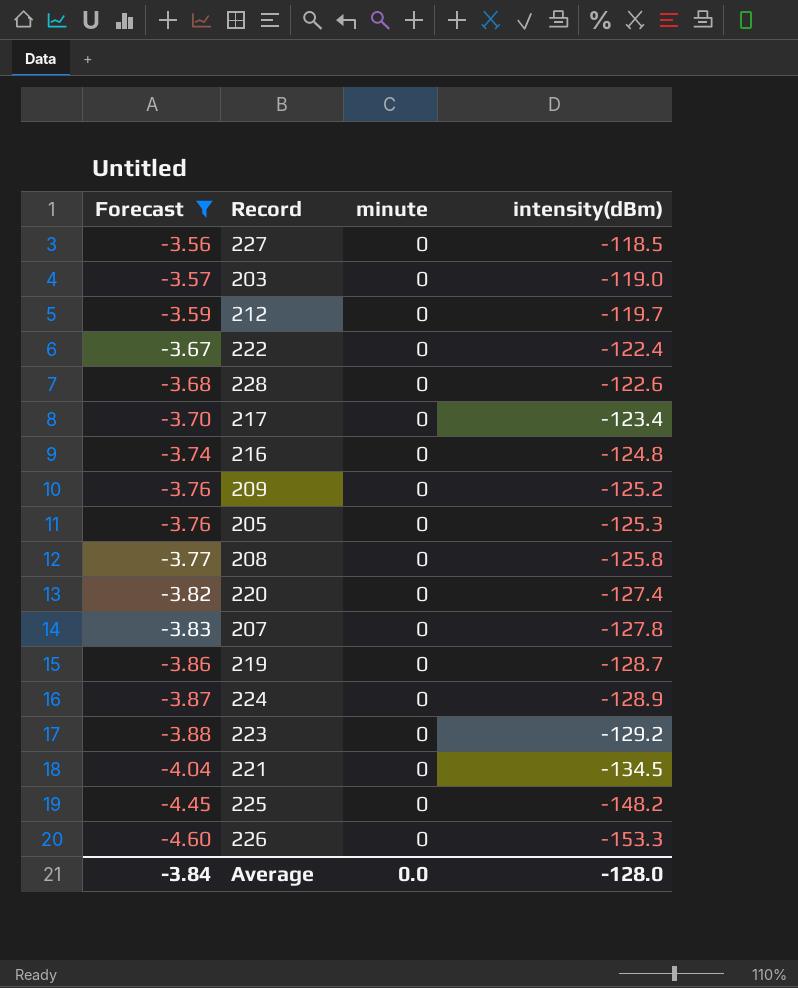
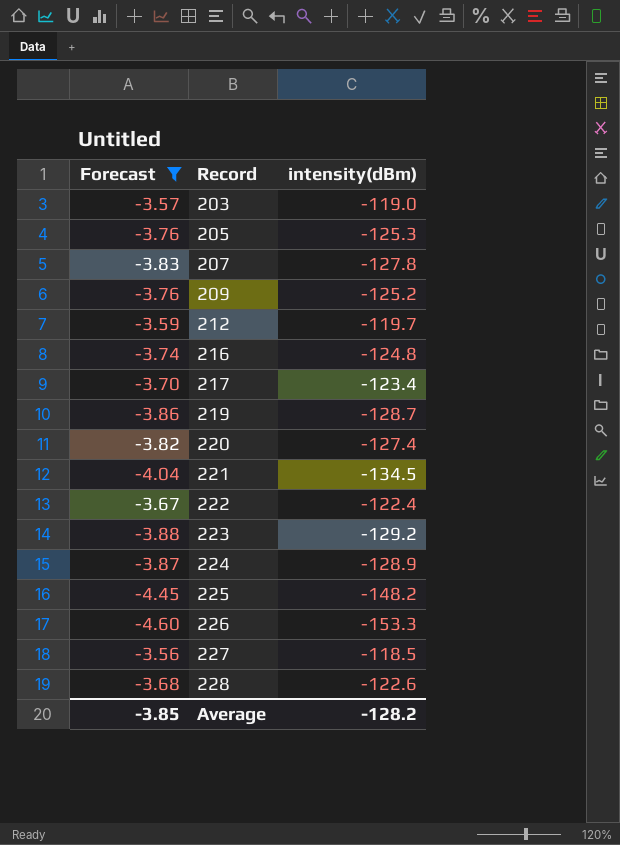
row order: Forecast descending -> Record ascending
column minute | position: 3 -> none
row 208: -3.77 | 0 | -125.8 -> none
Average | Forecast: -3.84 -> -3.85
Average | intensity(dBm): -128.0 -> -128.2

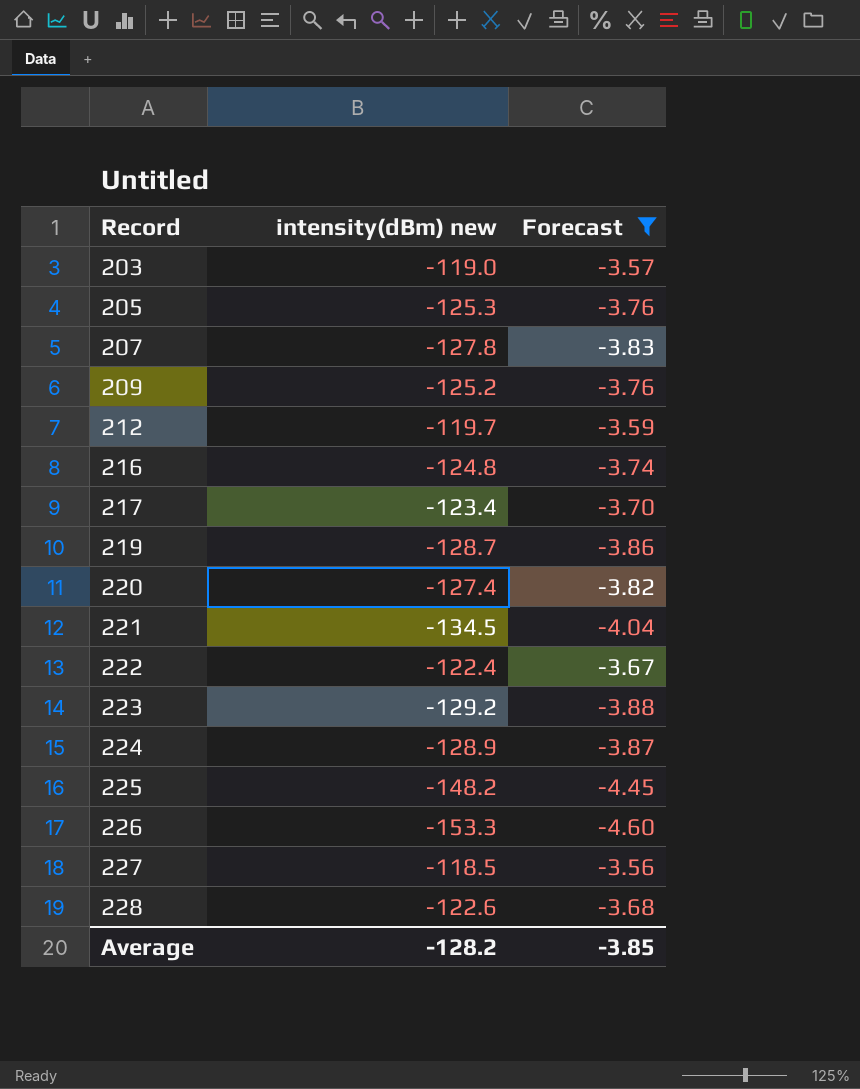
column name: intensity(dBm) -> intensity(dBm) new
column Forecast | position: 1 -> 3

